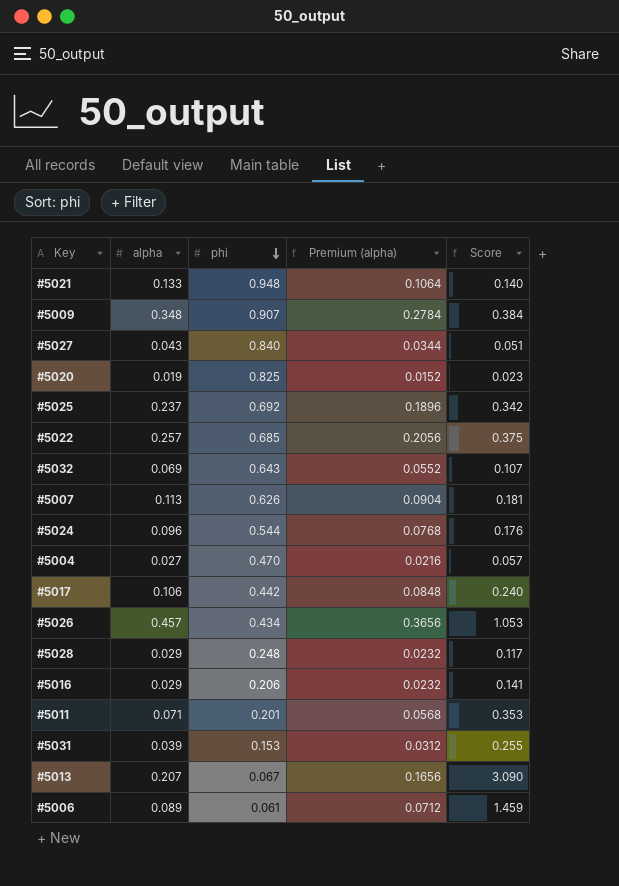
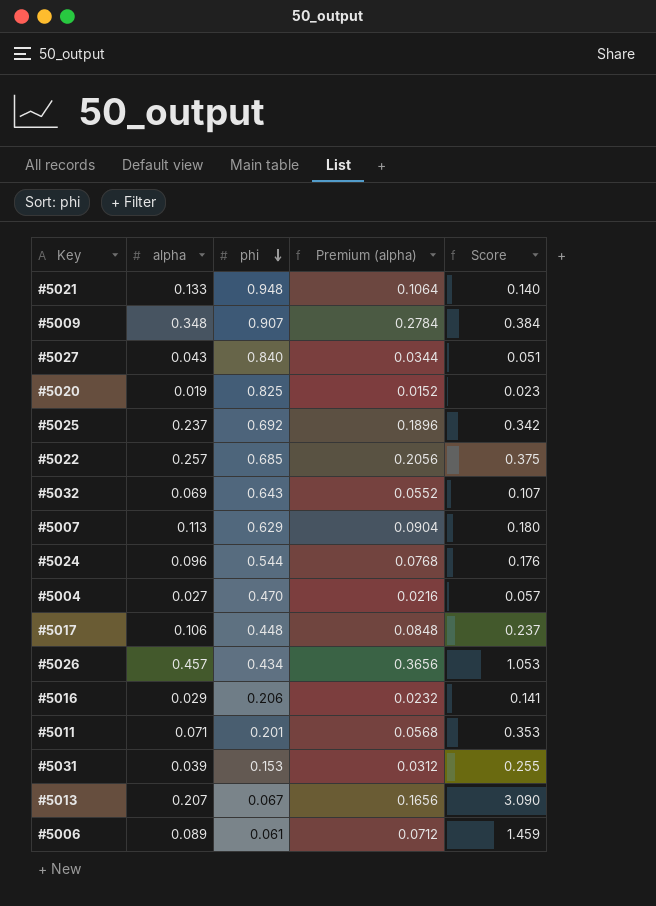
row #5028: 0.029 | 0.248 | 0.0232 | 0.117 -> none
#5007 | phi: 0.626 -> 0.629
#5007 | Score: 0.181 -> 0.180
#5017 | phi: 0.442 -> 0.448
#5017 | Score: 0.240 -> 0.237

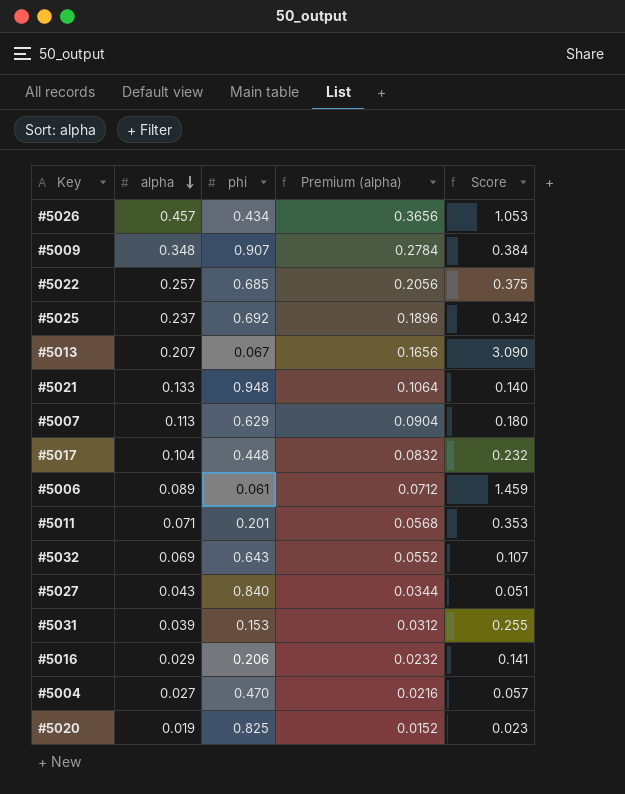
row order: phi descending -> alpha descending
row #5024: 0.096 | 0.544 | 0.0768 | 0.176 -> none
#5017 | alpha: 0.106 -> 0.104
#5017 | Premium (alpha): 0.0848 -> 0.0832
#5017 | Score: 0.237 -> 0.232

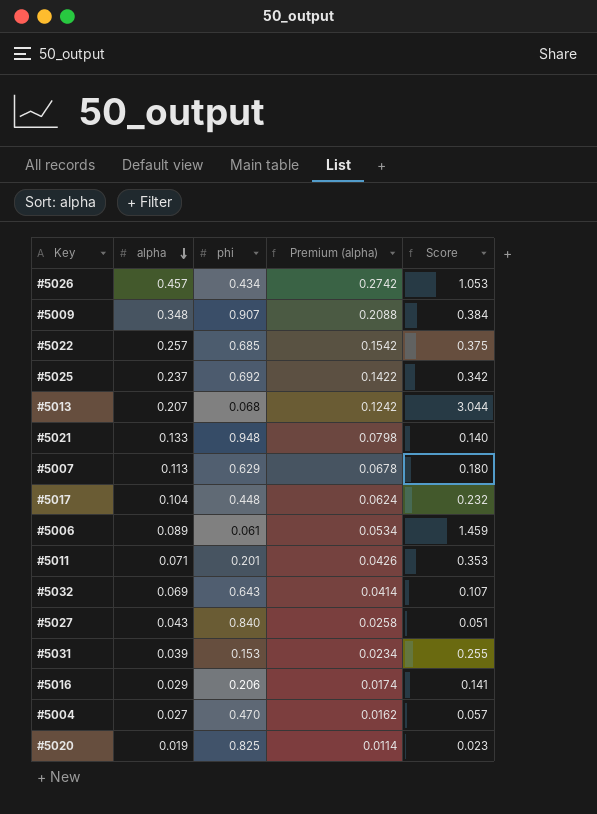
column Premium (alpha) | formula: [alpha] * 0.8 -> [alpha] * 0.6
#5013 | phi: 0.067 -> 0.068
#5013 | Score: 3.090 -> 3.044

